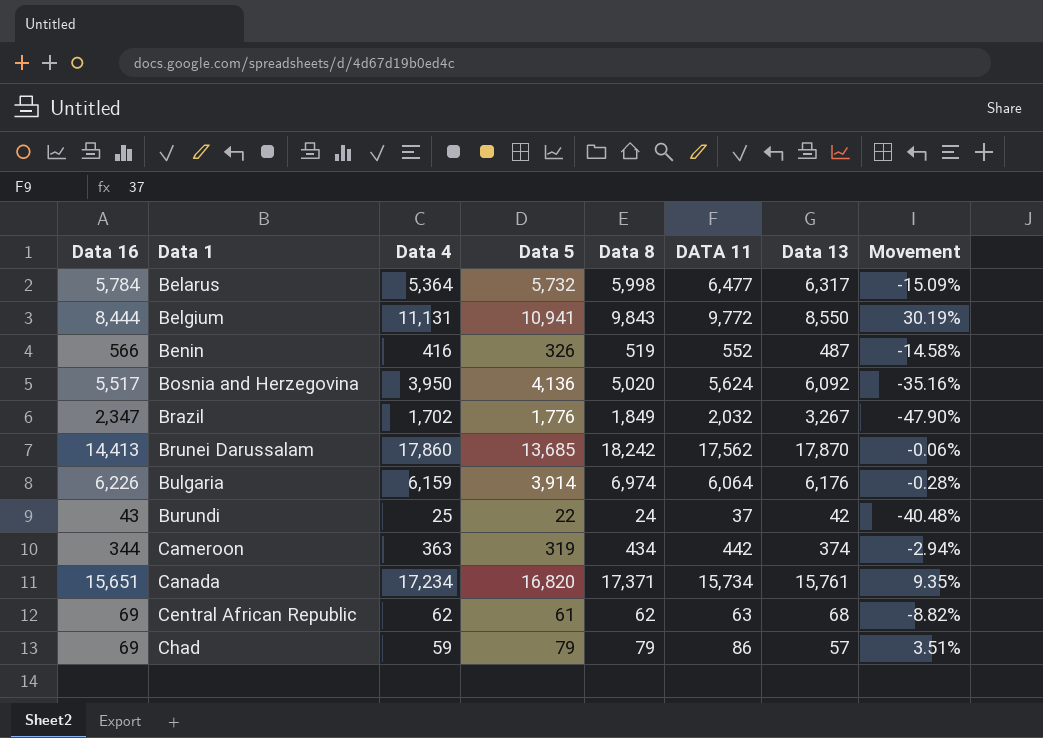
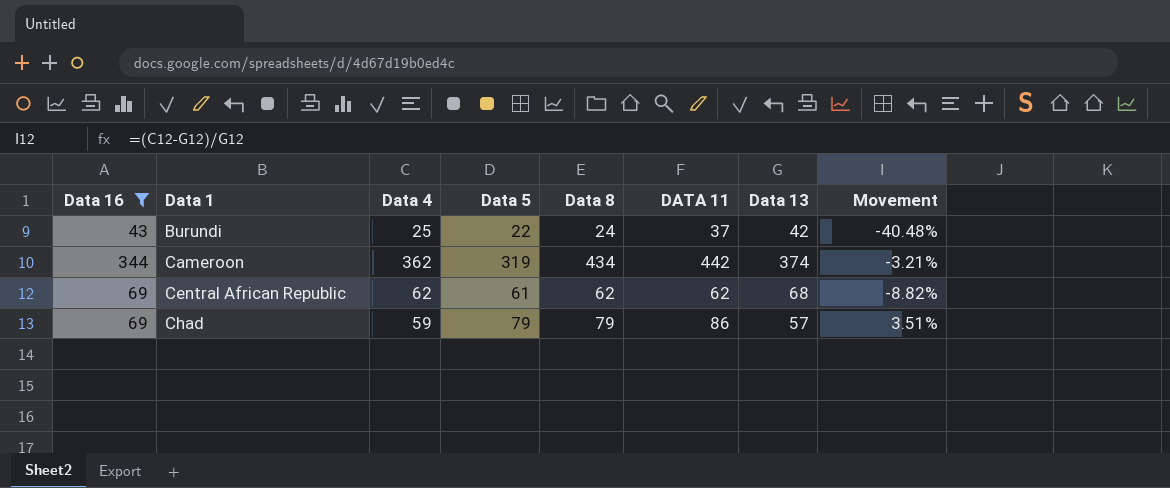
filter: none -> Data 16 <= 344
Cameroon | Data 4: 363 -> 362
Cameroon | Movement: -2.94% -> -3.21%
Central African Republic | DATA 11: 63 -> 62

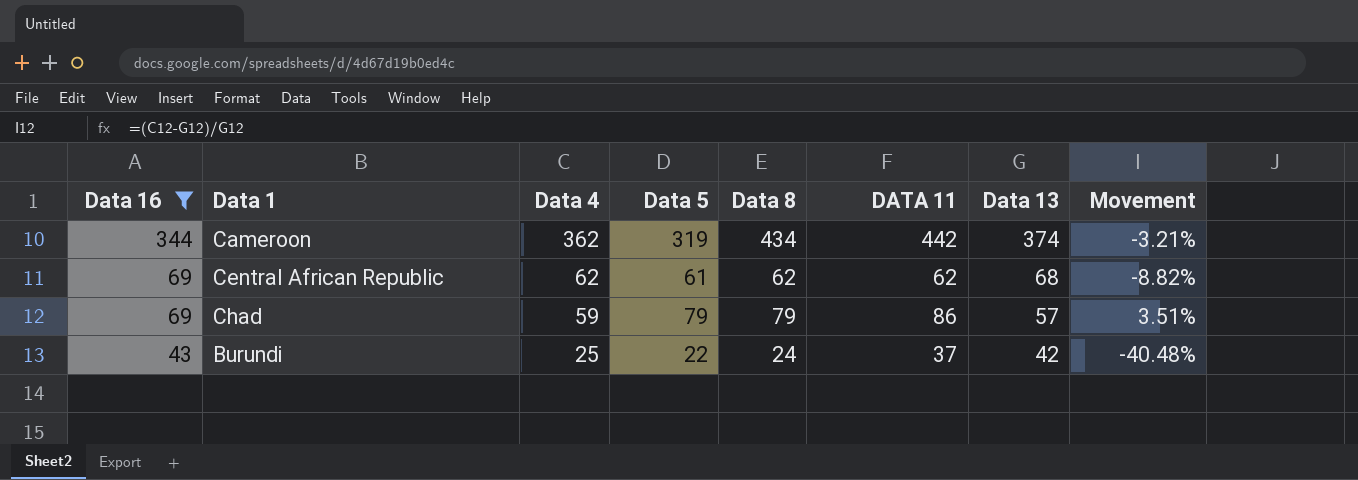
row order: Data 1 ascending -> Data 16 descending

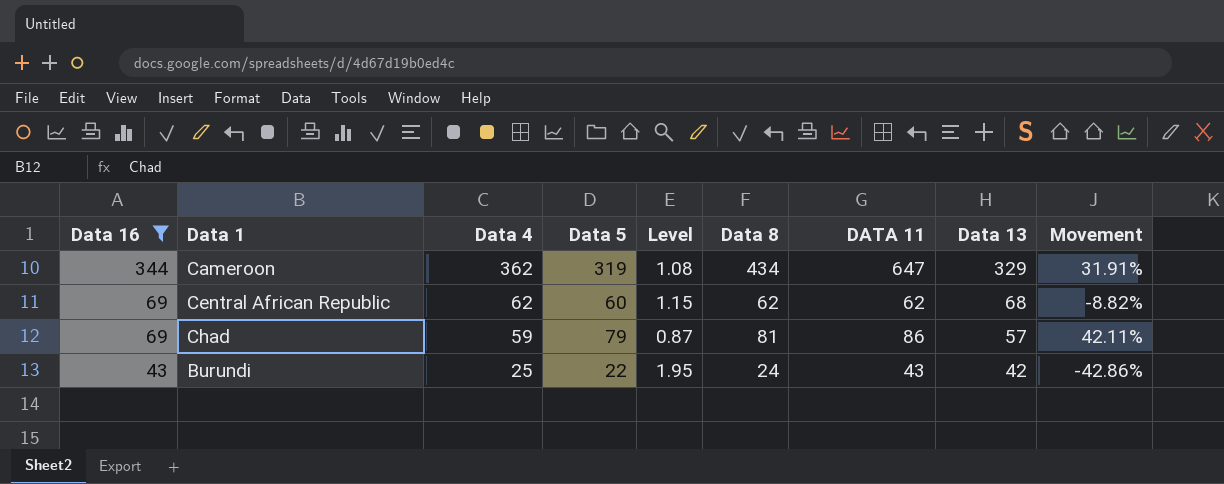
column Level | formula: none -> [Data 16] / [Data 5]
column Movement | formula: ([Data 4] - [Data 13]) / [Data 13] -> ([Data 8] - [Data 13]) / [Data 13]
Cameroon | DATA 11: 442 -> 647
Cameroon | Data 13: 374 -> 329
Central African Republic | Data 5: 61 -> 60
Chad | Data 8: 79 -> 81
Burundi | DATA 11: 37 -> 43

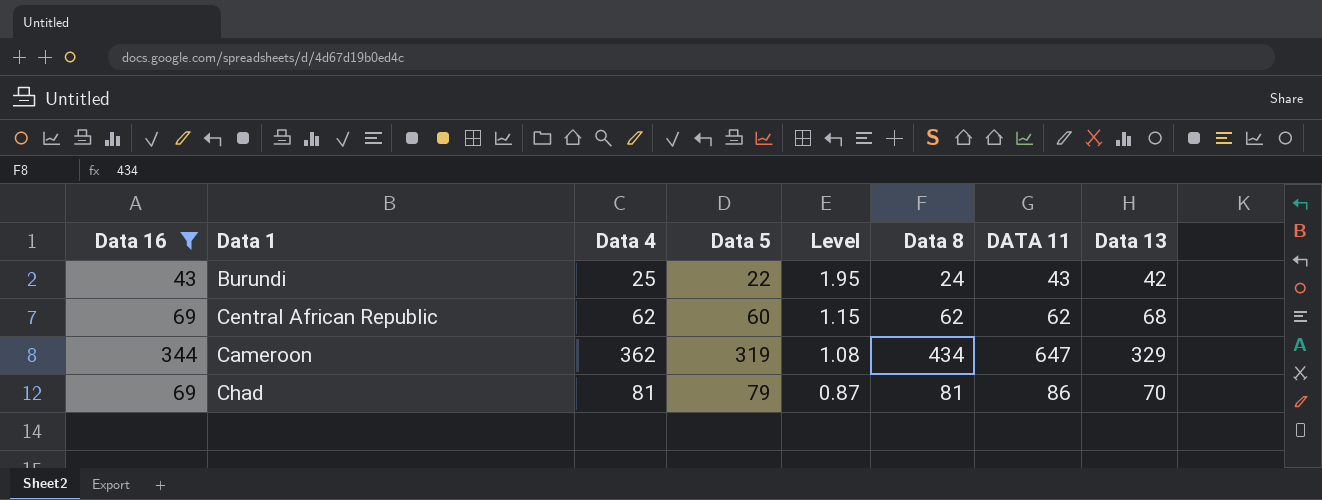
row order: Data 16 descending -> Level descending
column Movement | formula: ([Data 8] - [Data 13]) / [Data 13] -> none
Chad | Data 4: 59 -> 81
Chad | Data 13: 57 -> 70

